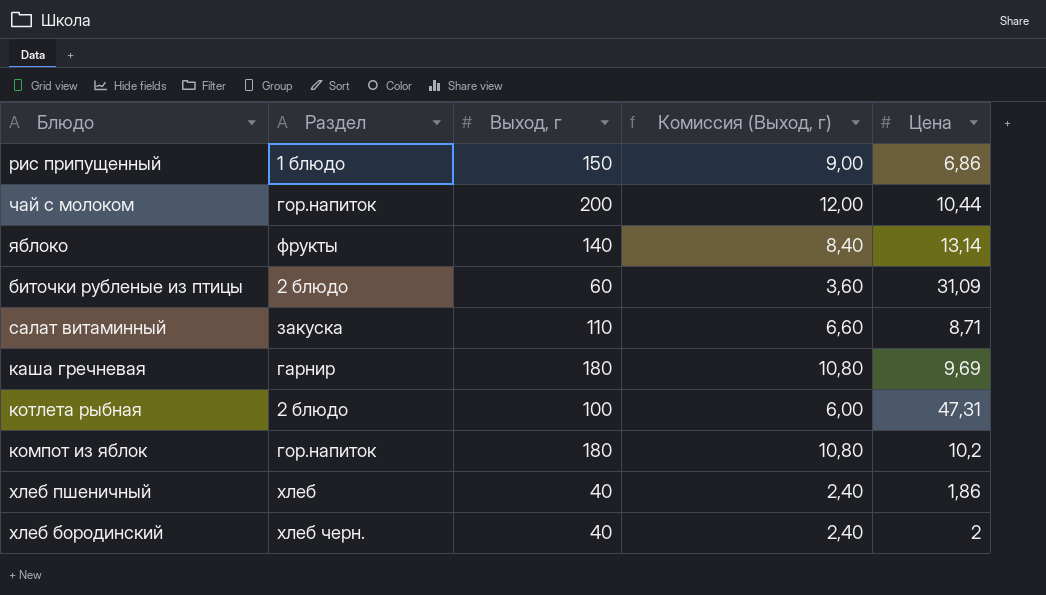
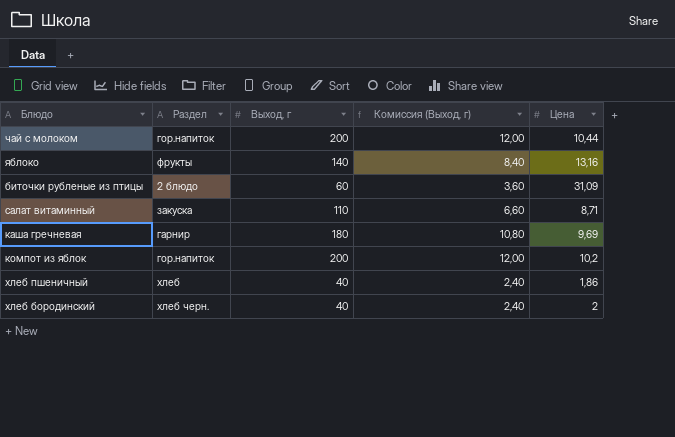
row рис припущенный: 1 блюдо | 150 | 9,00 | 6,86 -> none
row котлета рыбная: 2 блюдо | 100 | 6,00 | 47,31 -> none
яблоко | Цена: 13,14 -> 13,16
компот из яблок | Выход, г: 180 -> 200
компот из яблок | Комиссия (Выход, г): 10,80 -> 12,00

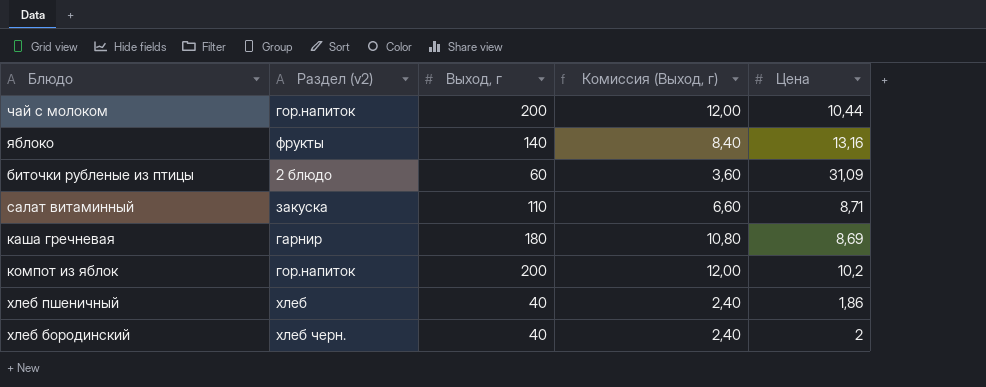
column name: Раздел -> Раздел (v2)
каша гречневая | Цена: 9,69 -> 8,69

